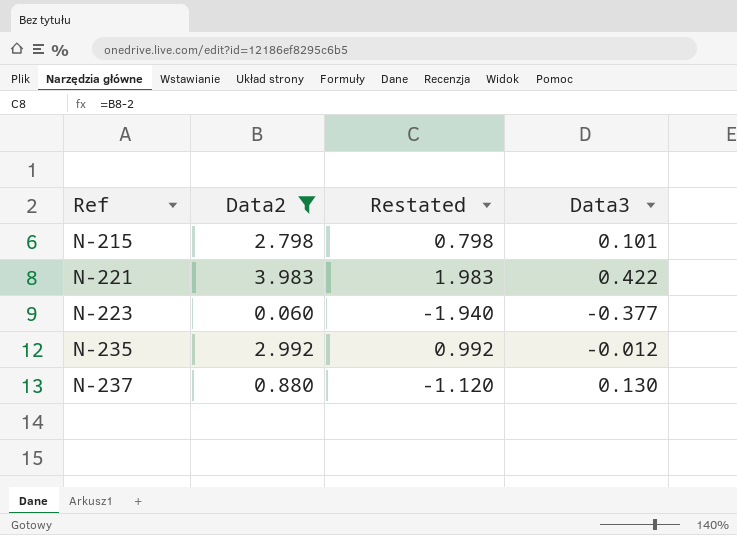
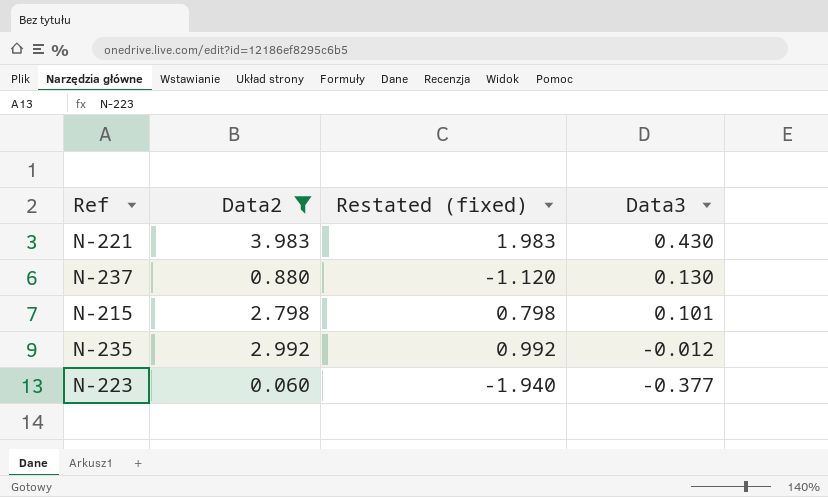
row order: Ref ascending -> Data3 descending
column name: Restated -> Restated (fixed)
N-221 | Data3: 0.422 -> 0.430

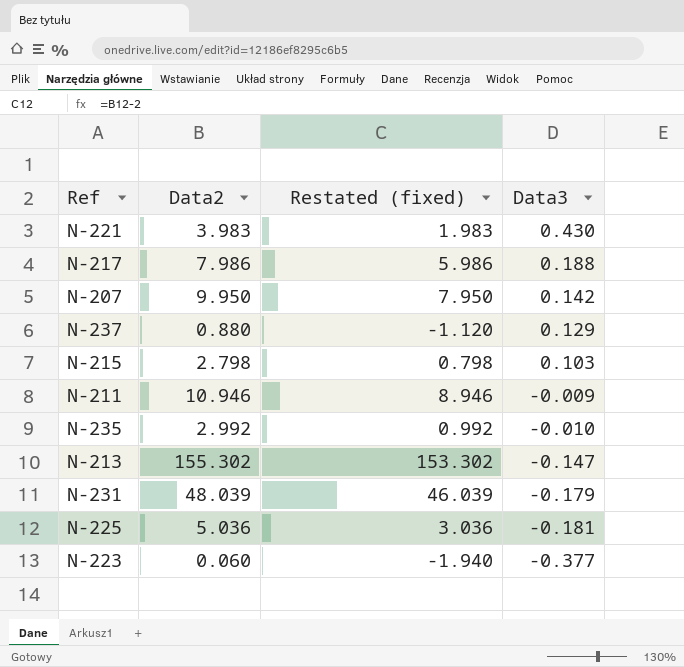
filter: Data2 <= 3.983 -> none
N-237 | Data3: 0.130 -> 0.129
N-215 | Data3: 0.101 -> 0.103
N-235 | Data3: -0.012 -> -0.010

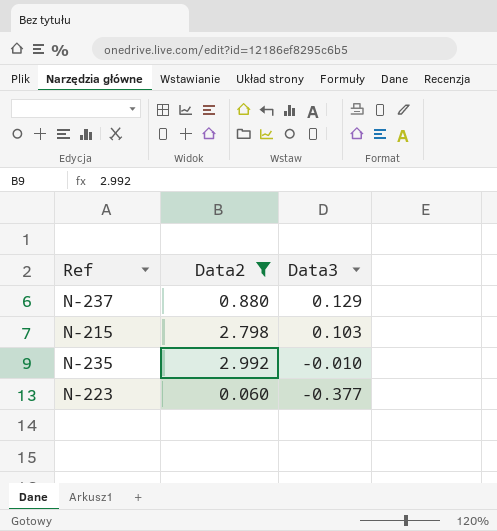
filter: none -> Data2 <= 2.992
column Restated (fixed) | formula: [Data2] - 2 -> none

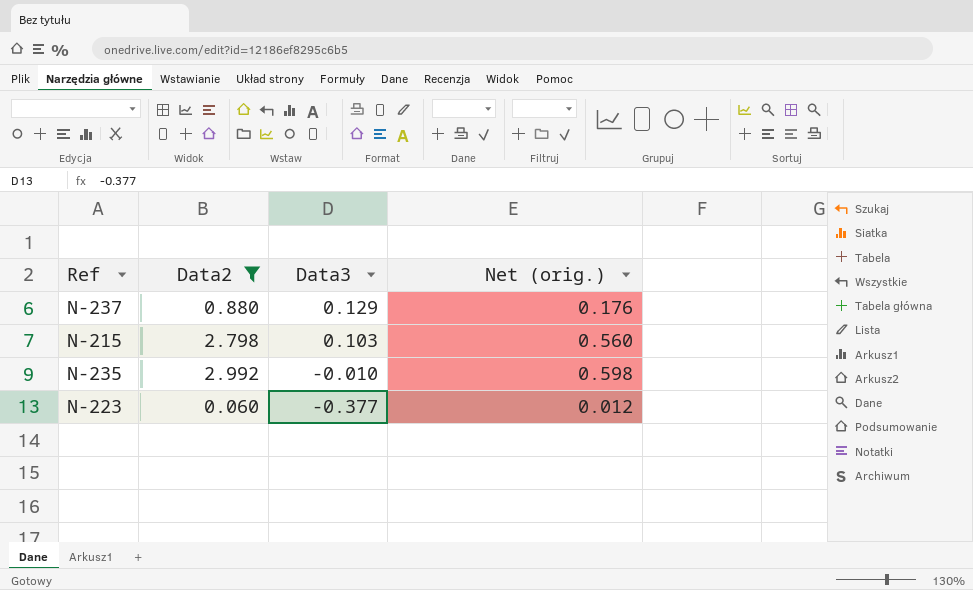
column Net (orig.) | formula: none -> [Data2] * 0.2

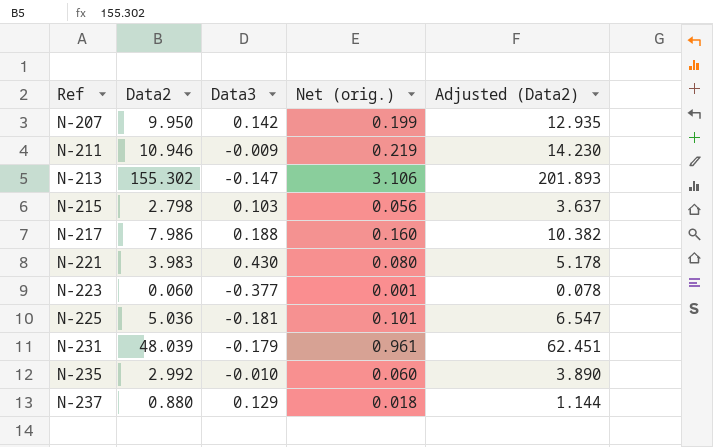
filter: Data2 <= 2.992 -> none
row order: Data3 descending -> Ref ascending
column Net (orig.) | formula: [Data2] * 0.2 -> [Data2] * 0.02
column Adjusted (Data2) | formula: none -> [Data2] * 1.3

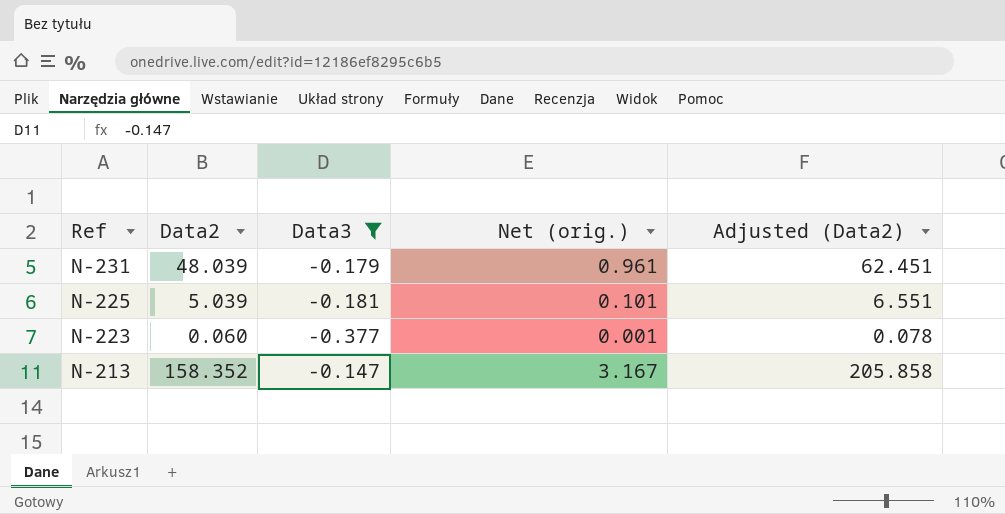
filter: none -> Data3 <= -0.147
row order: Ref ascending -> Ref descending
N-225 | Data2: 5.036 -> 5.039
N-225 | Adjusted (Data2): 6.547 -> 6.551
N-213 | Data2: 155.302 -> 158.352
N-213 | Net (orig.): 3.106 -> 3.167
N-213 | Adjusted (Data2): 201.893 -> 205.858

